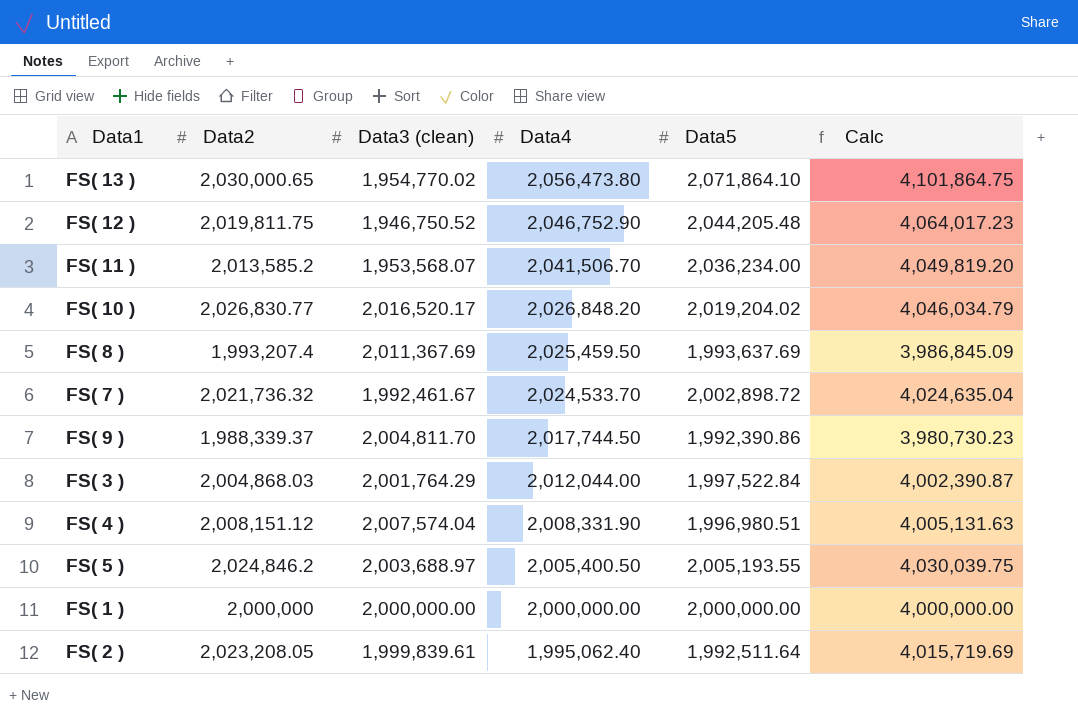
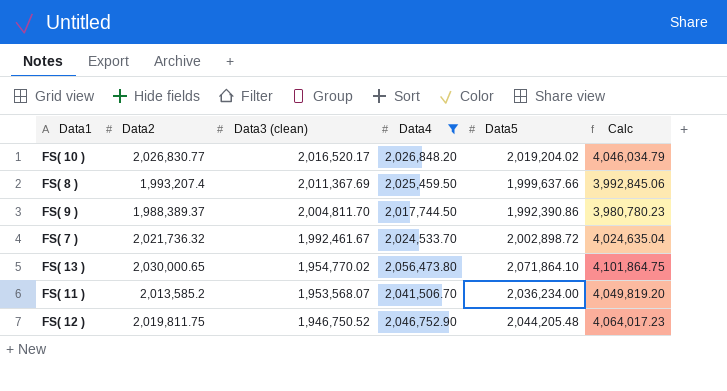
filter: none -> Data4 >= 2,017,744.50
row order: Data4 descending -> Data3 (clean) descending
FS( 8 ) | Data5: 1,993,637.69 -> 1,999,637.66
FS( 8 ) | Calc: 3,986,845.09 -> 3,992,845.06
FS( 9 ) | Data2: 1,988,339.37 -> 1,988,389.37
FS( 9 ) | Calc: 3,980,730.23 -> 3,980,780.23

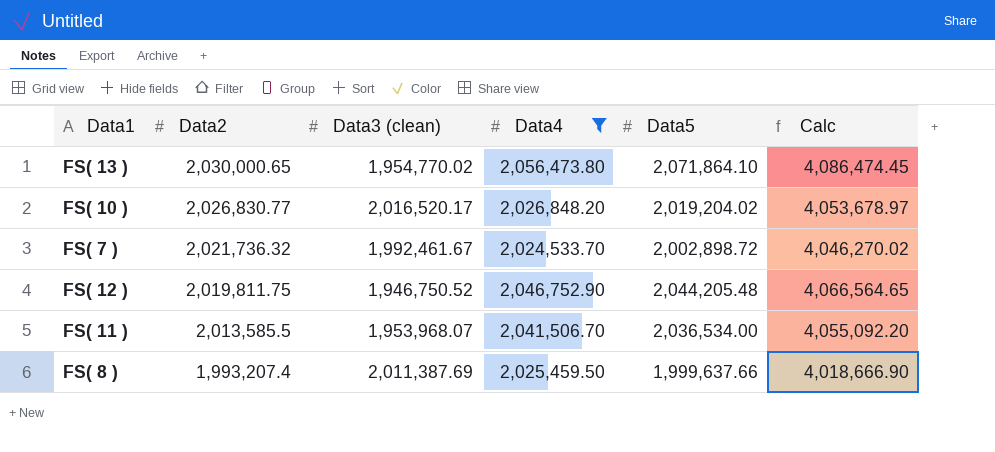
row order: Data3 (clean) descending -> Data2 descending
column Calc | formula: [Data2] + [Data5] -> [Data2] + [Data4]
row FS( 9 ): 1,988,389.37 | 2,004,811.70 | 2,017,744.50 | 1,992,390.86 | 3,980,780.23 -> none
FS( 11 ) | Data2: 2,013,585.2 -> 2,013,585.5
FS( 11 ) | Data3 (clean): 1,953,568.07 -> 1,953,968.07
FS( 11 ) | Data5: 2,036,234.00 -> 2,036,534.00
FS( 8 ) | Data3 (clean): 2,011,367.69 -> 2,011,387.69

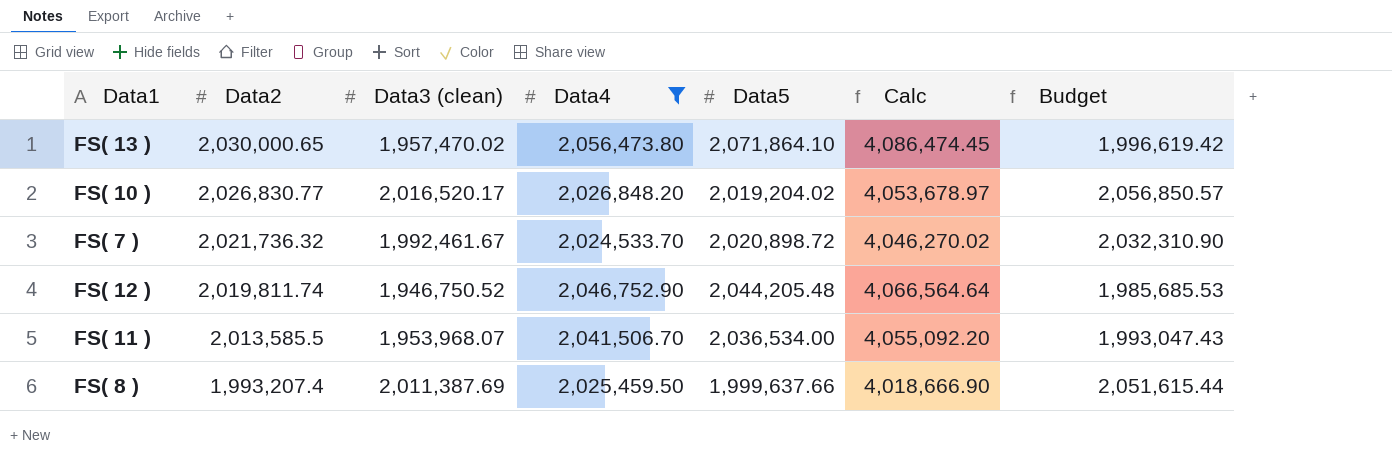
column Budget | formula: none -> [Data3 (clean)] * 1.02
FS( 13 ) | Data3 (clean): 1,954,770.02 -> 1,957,470.02
FS( 7 ) | Data5: 2,002,898.72 -> 2,020,898.72
FS( 12 ) | Data2: 2,019,811.75 -> 2,019,811.74
FS( 12 ) | Calc: 4,066,564.65 -> 4,066,564.64

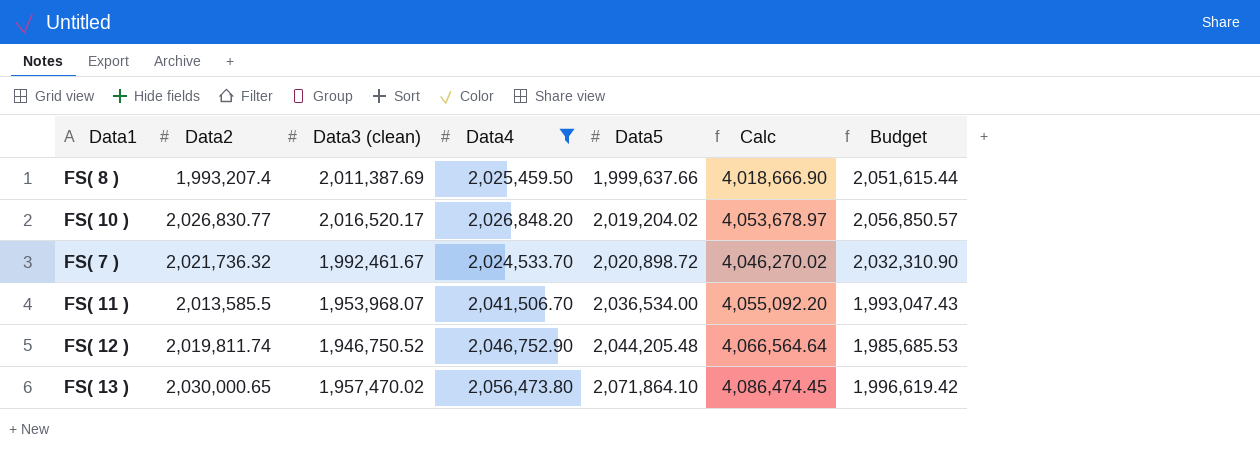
row order: Data2 descending -> Data5 ascending

